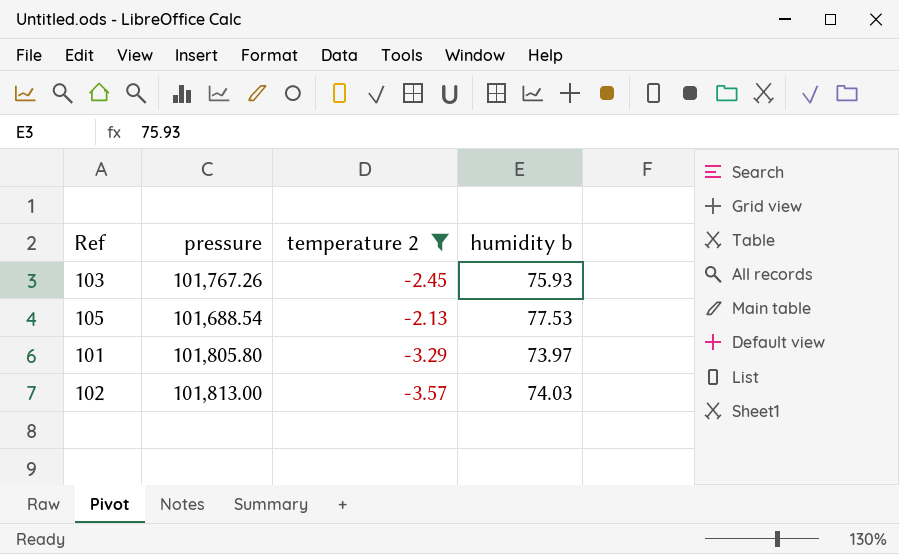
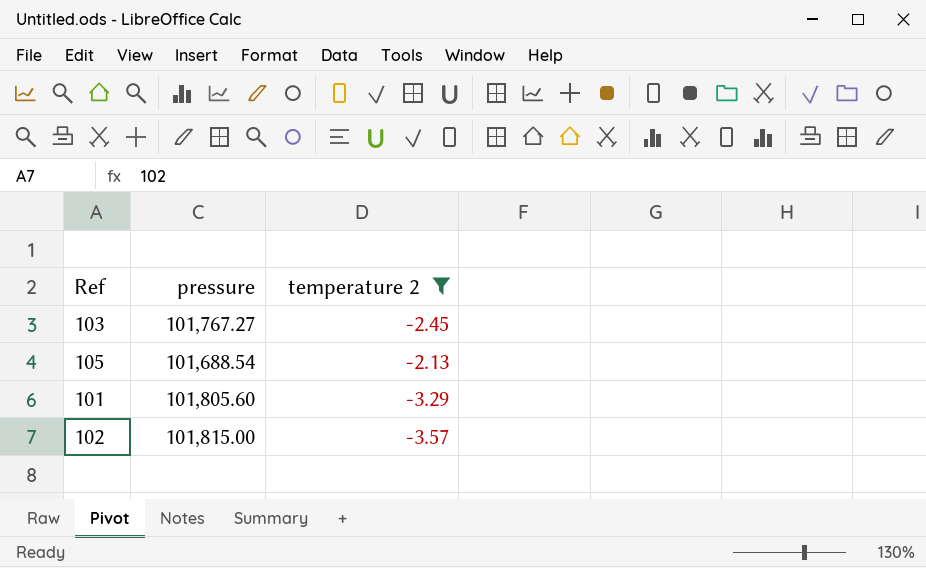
column humidity b | position: 4 -> none
103 | pressure: 101,767.26 -> 101,767.27
101 | pressure: 101,805.80 -> 101,805.60
102 | pressure: 101,813.00 -> 101,815.00

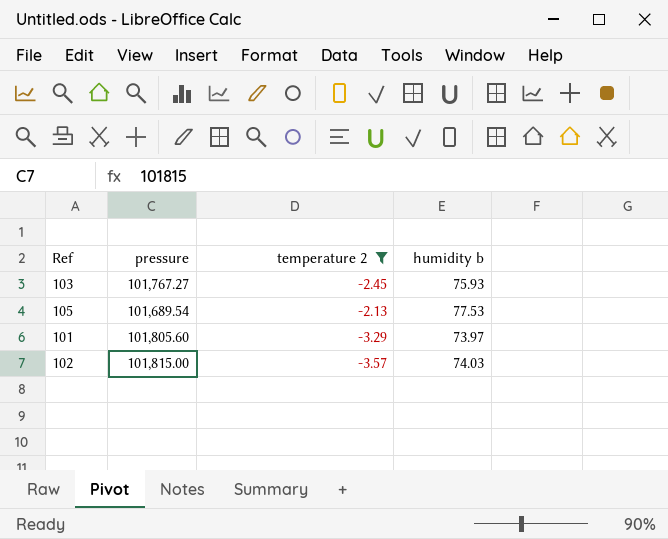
column humidity b | position: none -> 4
105 | pressure: 101,688.54 -> 101,689.54

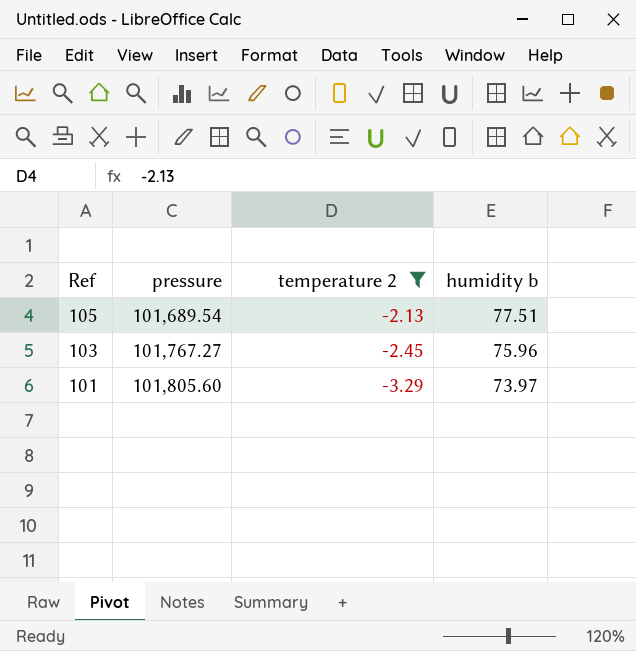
row order: none -> Ref descending
row 102: 101,815.00 | -3.57 | 74.03 -> none
105 | humidity b: 77.53 -> 77.51
103 | humidity b: 75.93 -> 75.96

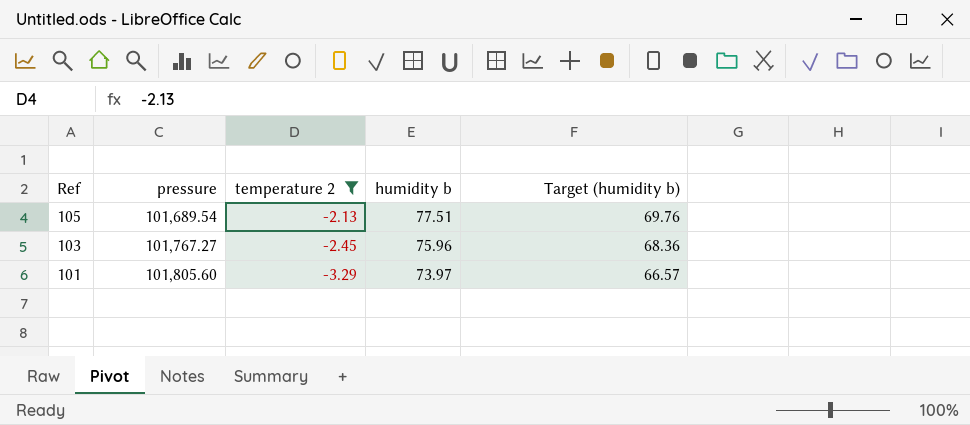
column Target (humidity b) | formula: none -> [humidity b] * 0.9

